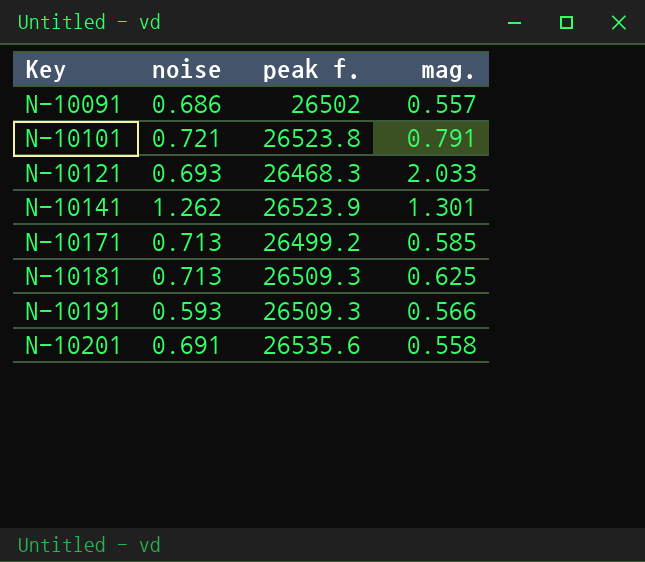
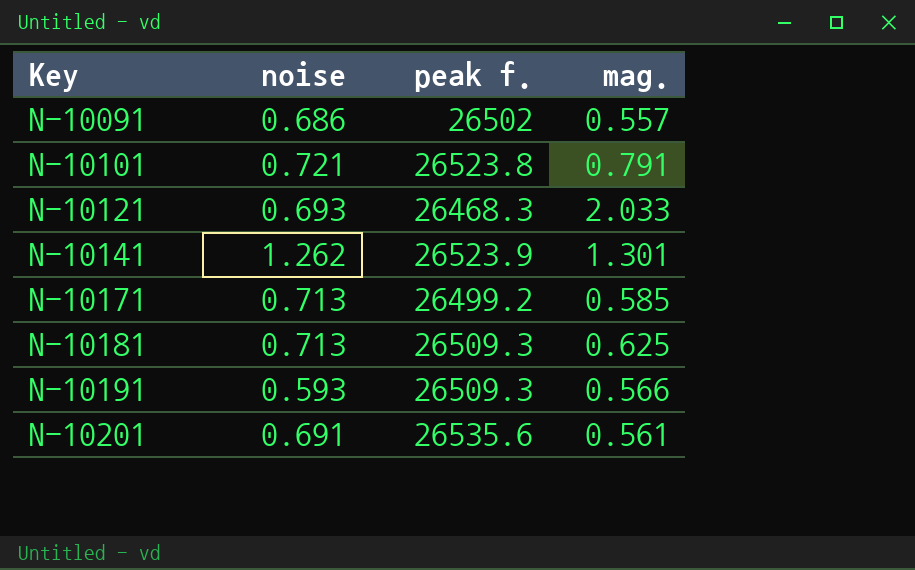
N-10201 | mag.: 0.558 -> 0.561

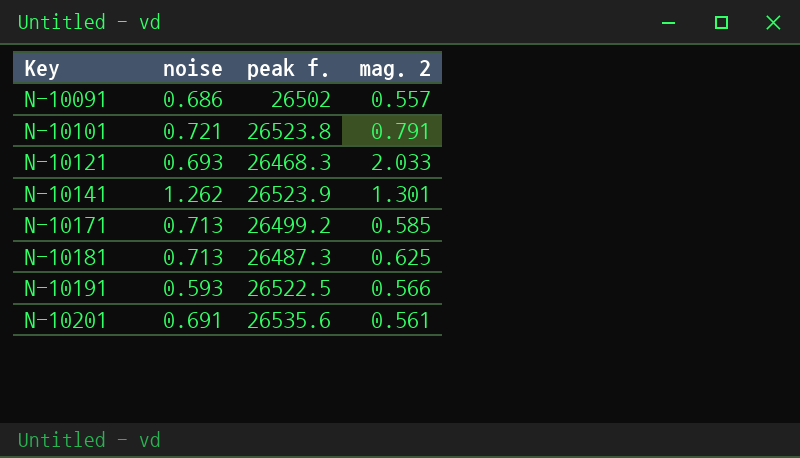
column name: mag. -> mag. 2
N-10181 | peak f.: 26509.3 -> 26487.3
N-10191 | peak f.: 26509.3 -> 26522.5

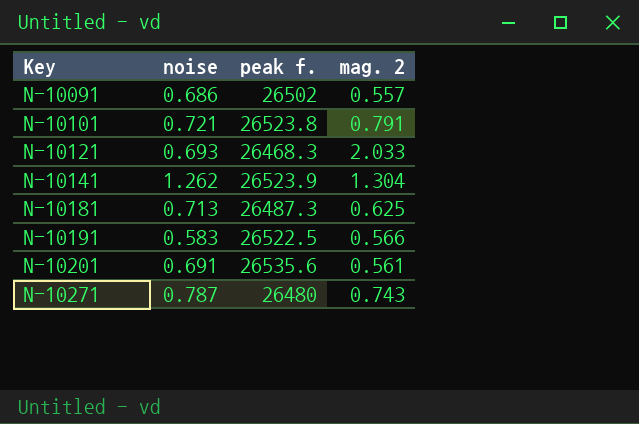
row N-10171: 0.713 | 26499.2 | 0.585 -> none
N-10141 | mag. 2: 1.301 -> 1.304
N-10191 | noise: 0.593 -> 0.583
row N-10271: none -> 0.787 | 26480 | 0.743

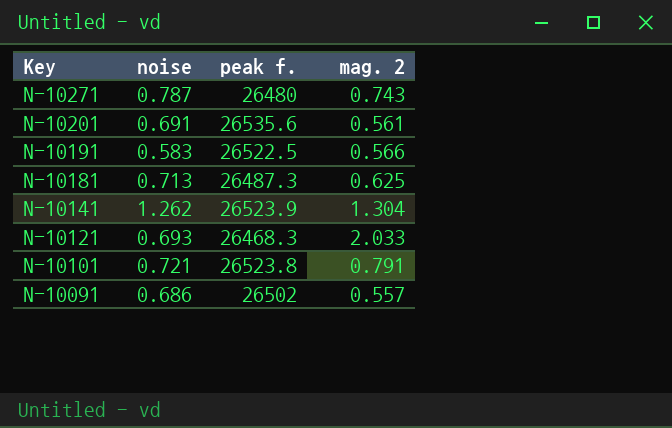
row order: Key ascending -> Key descending

